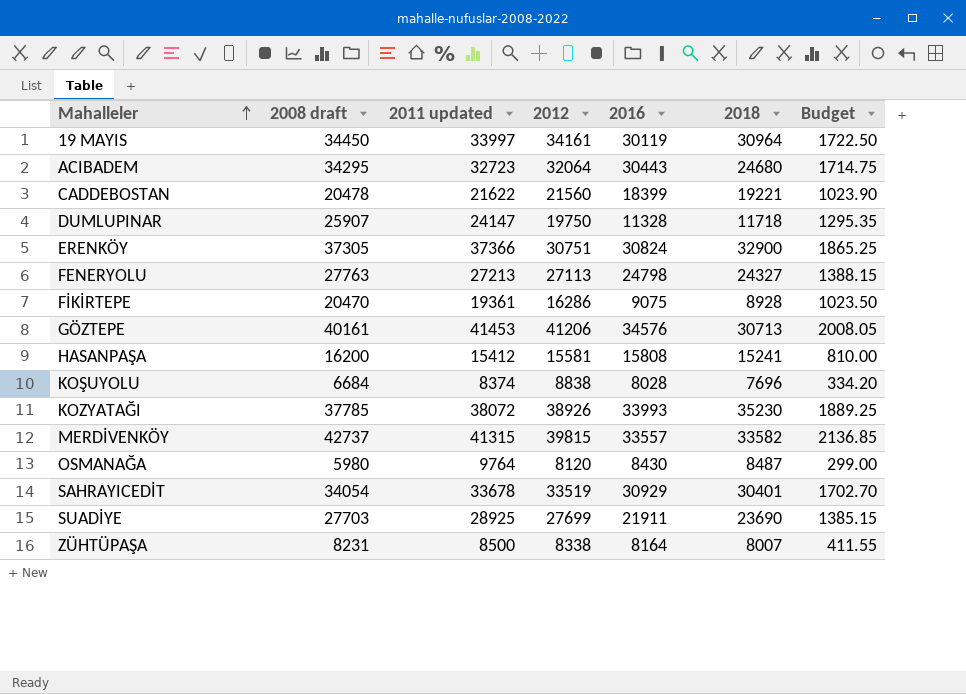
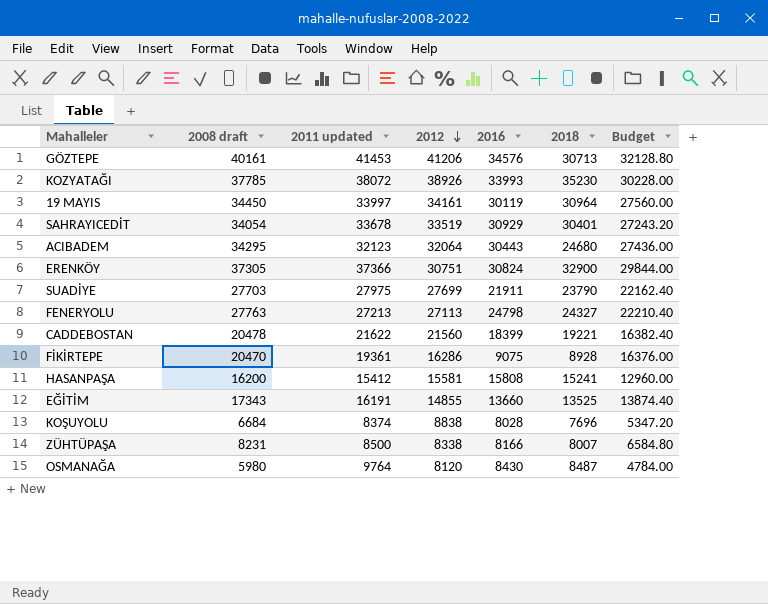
row order: Mahalleler ascending -> 2012 descending
column Budget | formula: [2008 draft] * 0.05 -> [2008 draft] * 0.8
row DUMLUPINAR: 25907 | 24147 | 19750 | 11328 | 11718 | 1295.35 -> none
row MERDİVENKÖY: 42737 | 41315 | 39815 | 33557 | 33582 | 2136.85 -> none
ACIBADEM | 2011 updated: 32723 -> 32123
SUADİYE | 2011 updated: 28925 -> 27975
SUADİYE | 2018: 23690 -> 23790
row EĞİTİM: none -> 17343 | 16191 | 14855 | 13660 | 13525 | 13874.40
ZÜHTÜPAŞA | 2016: 8164 -> 8166

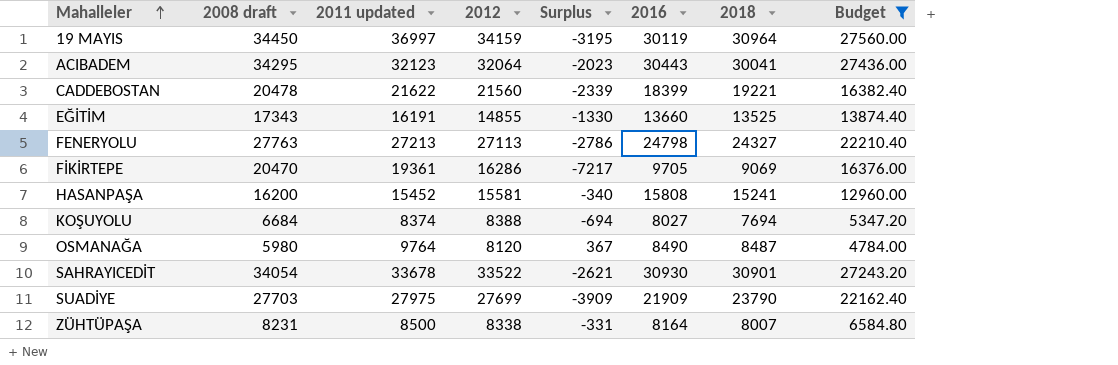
filter: none -> Budget <= 27560.00
row order: 2012 descending -> Mahalleler ascending
column Surplus | formula: none -> [2018] - [2012]
19 MAYIS | 2011 updated: 33997 -> 36997
19 MAYIS | 2012: 34161 -> 34159
ACIBADEM | 2018: 24680 -> 30041
FİKİRTEPE | 2016: 9075 -> 9705
FİKİRTEPE | 2018: 8928 -> 9069
HASANPAŞA | 2011 updated: 15412 -> 15452
KOŞUYOLU | 2012: 8838 -> 8388
KOŞUYOLU | 2016: 8028 -> 8027
KOŞUYOLU | 2018: 7696 -> 7694
OSMANAĞA | 2016: 8430 -> 8490
SAHRAYICEDİT | 2012: 33519 -> 33522
SAHRAYICEDİT | 2016: 30929 -> 30930
SAHRAYICEDİT | 2018: 30401 -> 30901
SUADİYE | 2016: 21911 -> 21909
ZÜHTÜPAŞA | 2016: 8166 -> 8164

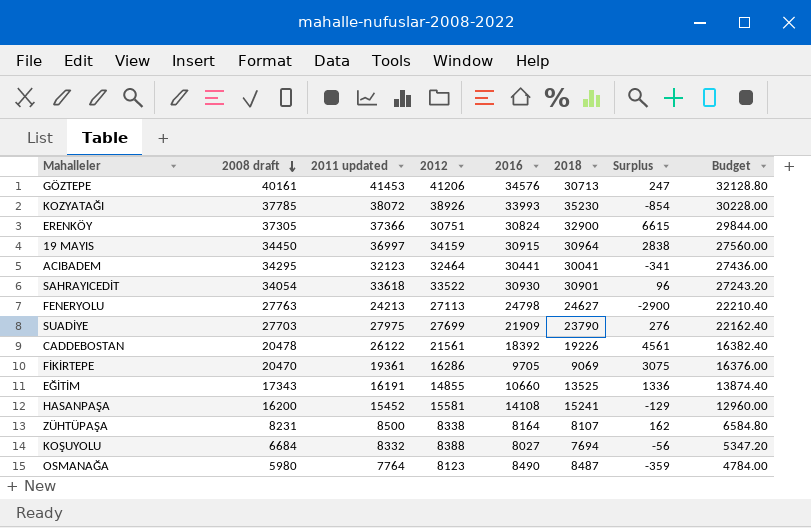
filter: Budget <= 27560.00 -> none
row order: Mahalleler ascending -> 2008 draft descending
column Surplus | formula: [2018] - [2012] -> [2011 updated] - [2012]
column Surplus | position: 5 -> 7
19 MAYIS | 2016: 30119 -> 30915
ACIBADEM | 2012: 32064 -> 32464
ACIBADEM | 2016: 30443 -> 30441
SAHRAYICEDİT | 2011 updated: 33678 -> 33618
FENERYOLU | 2011 updated: 27213 -> 24213
FENERYOLU | 2018: 24327 -> 24627
CADDEBOSTAN | 2011 updated: 21622 -> 26122
CADDEBOSTAN | 2012: 21560 -> 21561
CADDEBOSTAN | 2016: 18399 -> 18392
CADDEBOSTAN | 2018: 19221 -> 19226
EĞİTİM | 2016: 13660 -> 10660
HASANPAŞA | 2016: 15808 -> 14108
ZÜHTÜPAŞA | 2018: 8007 -> 8107
KOŞUYOLU | 2011 updated: 8374 -> 8332
OSMANAĞA | 2011 updated: 9764 -> 7764
OSMANAĞA | 2012: 8120 -> 8123

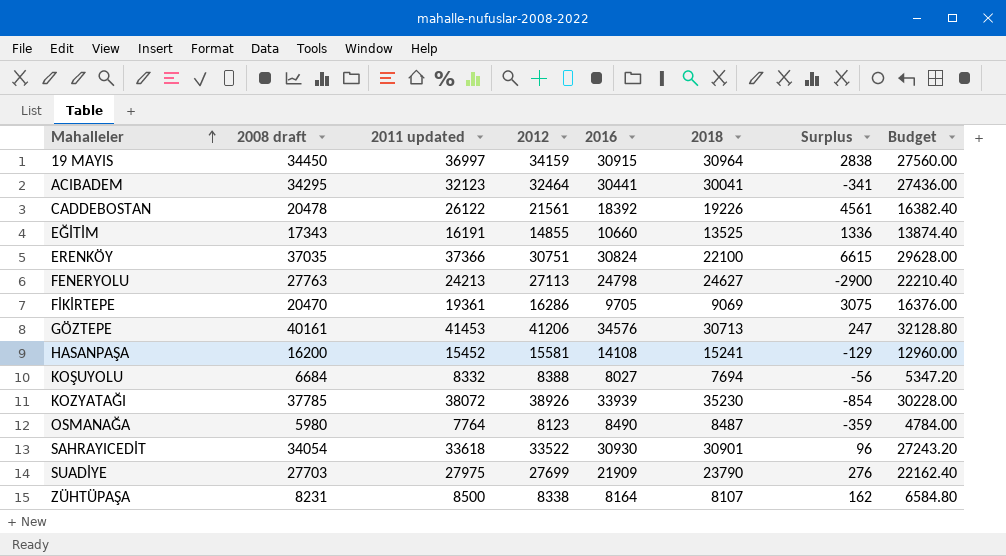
row order: 2008 draft descending -> Mahalleler ascending
ERENKÖY | 2008 draft: 37305 -> 37035
ERENKÖY | 2018: 32900 -> 22100
ERENKÖY | Budget: 29844.00 -> 29628.00
KOZYATAĞI | 2016: 33993 -> 33939

